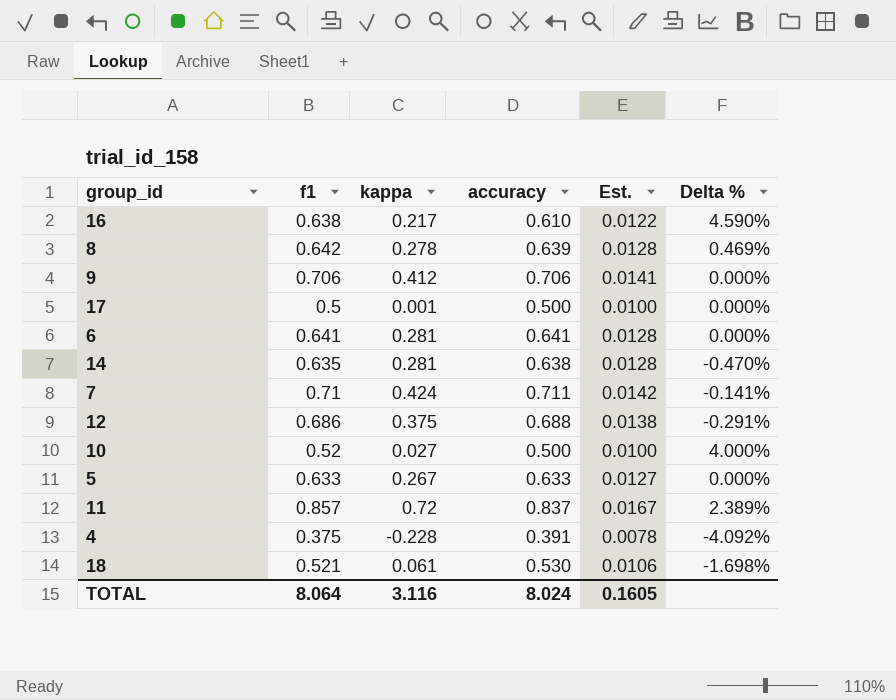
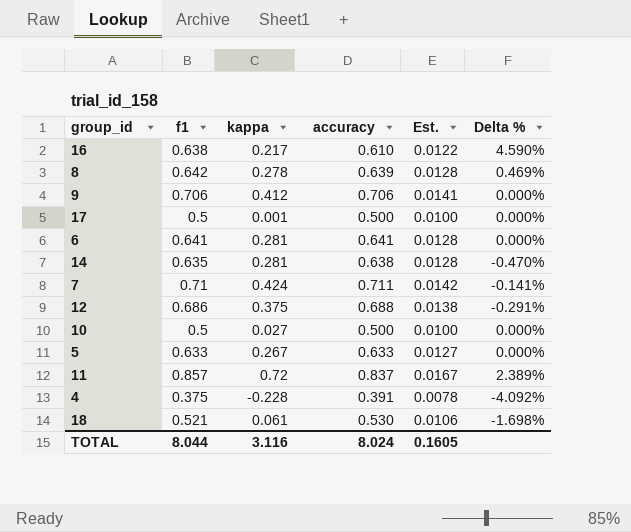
10 | f1: 0.52 -> 0.5
10 | Delta %: 4.000% -> 0.000%
TOTAL | f1: 8.064 -> 8.044

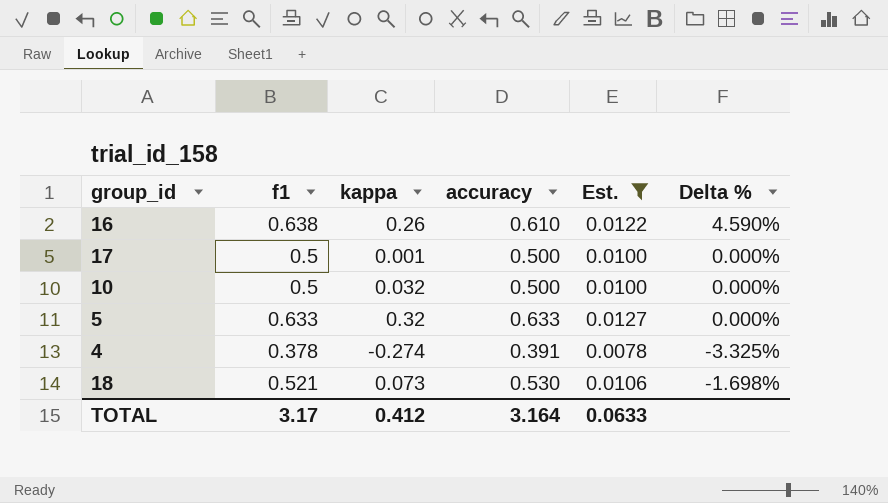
filter: none -> Est. <= 0.0127
16 | kappa: 0.217 -> 0.26
10 | kappa: 0.027 -> 0.032
5 | kappa: 0.267 -> 0.32
4 | f1: 0.375 -> 0.378
4 | kappa: -0.228 -> -0.274
4 | Delta %: -4.092% -> -3.325%
18 | kappa: 0.061 -> 0.073
TOTAL | f1: 8.044 -> 3.17
TOTAL | kappa: 3.116 -> 0.412
TOTAL | accuracy: 8.024 -> 3.164
TOTAL | Est.: 0.1605 -> 0.0633

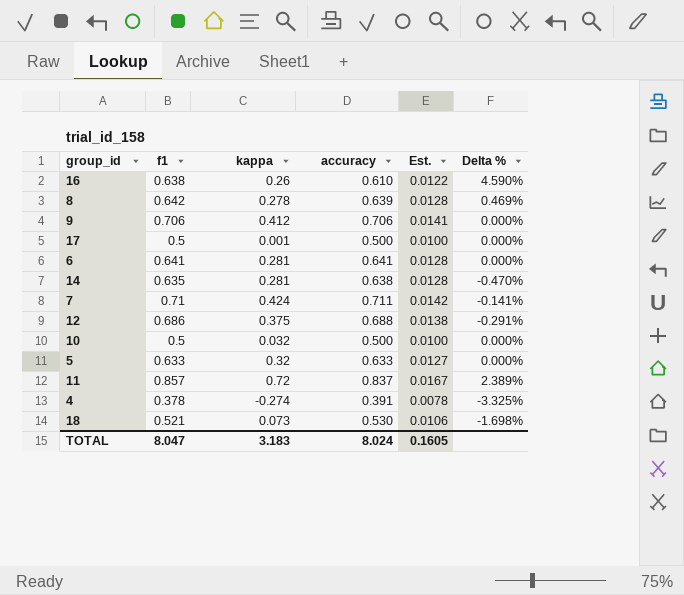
filter: Est. <= 0.0127 -> none
TOTAL | f1: 3.17 -> 8.047
TOTAL | kappa: 0.412 -> 3.183
TOTAL | accuracy: 3.164 -> 8.024
TOTAL | Est.: 0.0633 -> 0.1605

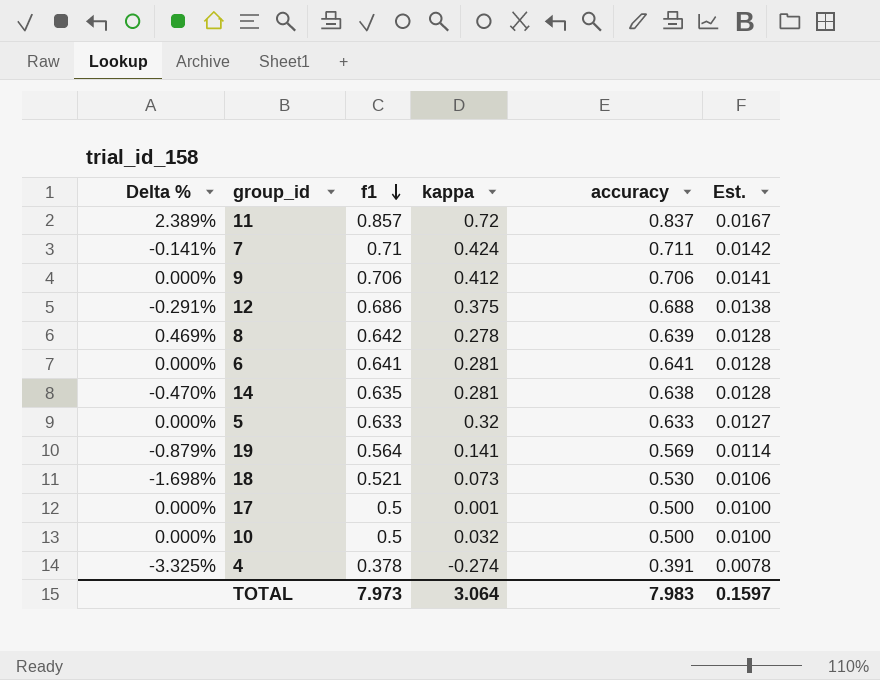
row order: none -> f1 descending
column Delta % | position: 6 -> 1
row 16: 0.638 | 0.26 | 0.610 | 0.0122 | 4.590% -> none
row 19: none -> -0.879% | 0.564 | 0.141 | 0.569 | 0.0114
TOTAL | f1: 8.047 -> 7.973
TOTAL | kappa: 3.183 -> 3.064
TOTAL | accuracy: 8.024 -> 7.983
TOTAL | Est.: 0.1605 -> 0.1597

